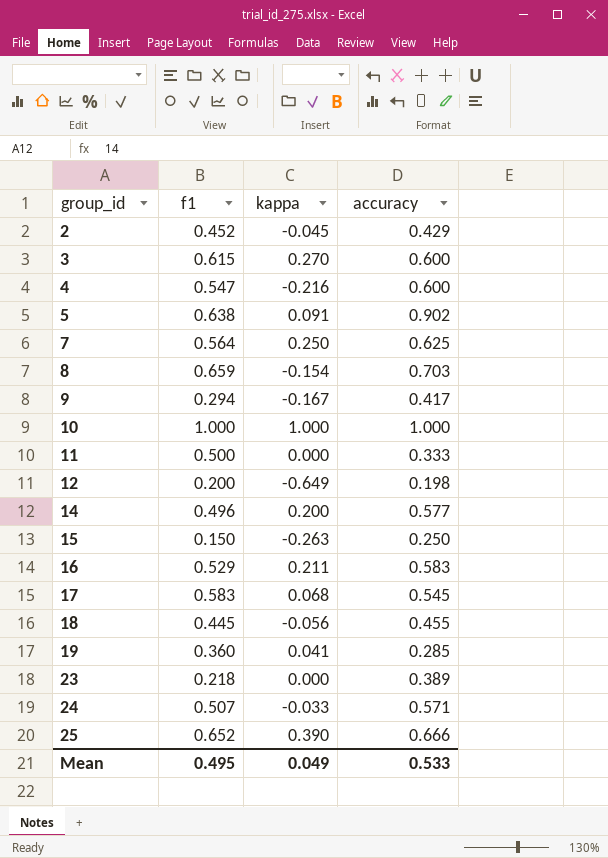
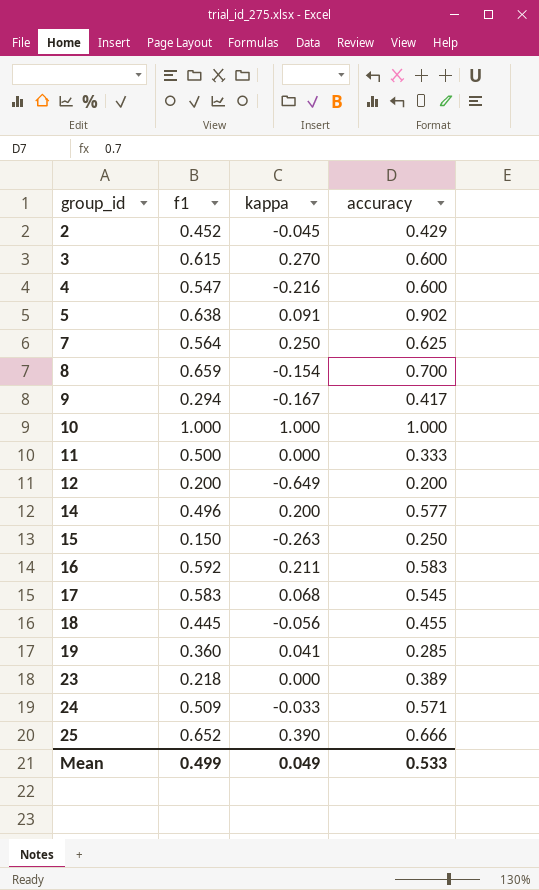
8 | accuracy: 0.703 -> 0.700
12 | accuracy: 0.198 -> 0.200
16 | f1: 0.529 -> 0.592
24 | f1: 0.507 -> 0.509
Mean | f1: 0.495 -> 0.499

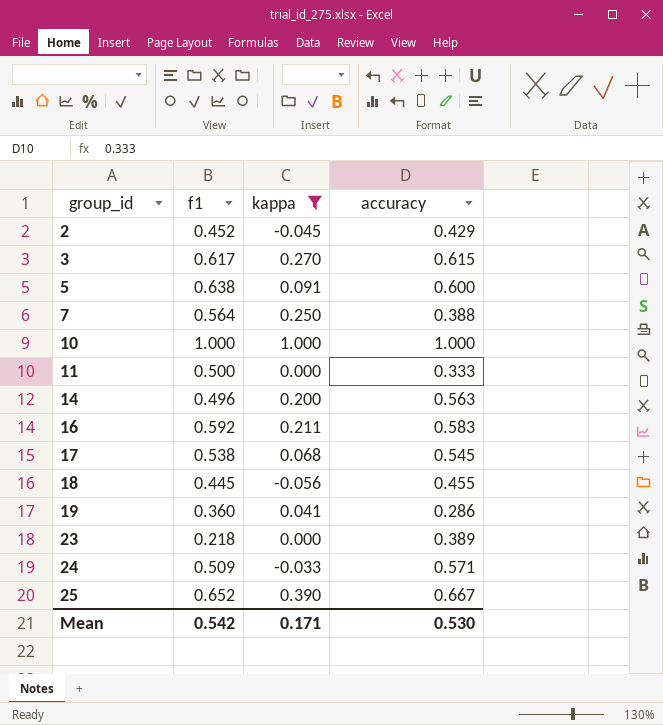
filter: none -> kappa >= -0.056
3 | f1: 0.615 -> 0.617
3 | accuracy: 0.600 -> 0.615
5 | accuracy: 0.902 -> 0.600
7 | accuracy: 0.625 -> 0.388
14 | accuracy: 0.577 -> 0.563
17 | f1: 0.583 -> 0.538
19 | accuracy: 0.285 -> 0.286
25 | accuracy: 0.666 -> 0.667
Mean | f1: 0.499 -> 0.542
Mean | kappa: 0.049 -> 0.171
Mean | accuracy: 0.533 -> 0.530

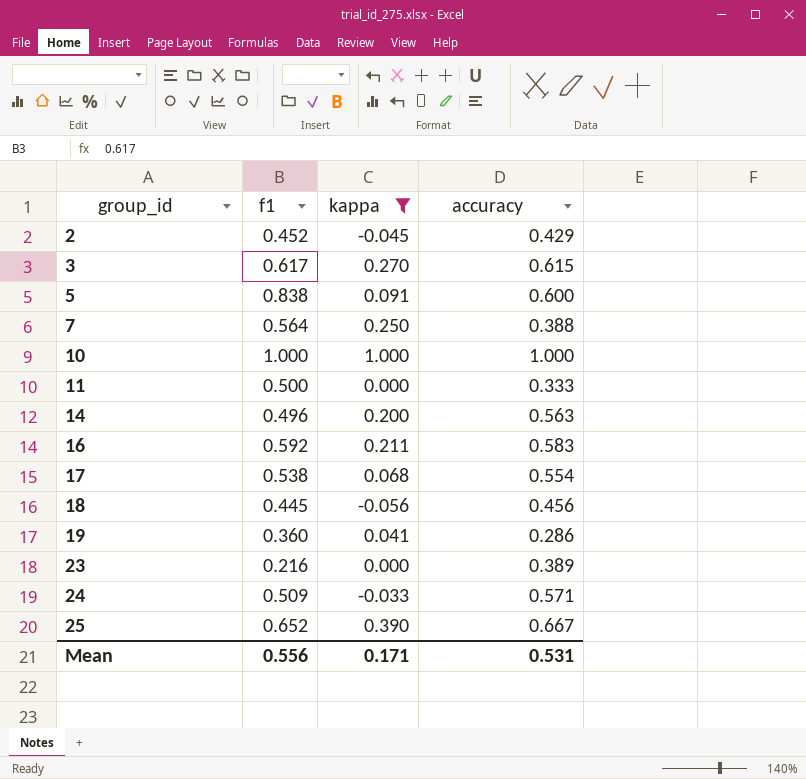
5 | f1: 0.638 -> 0.838
17 | accuracy: 0.545 -> 0.554
18 | accuracy: 0.455 -> 0.456
23 | f1: 0.218 -> 0.216
Mean | f1: 0.542 -> 0.556
Mean | accuracy: 0.530 -> 0.531

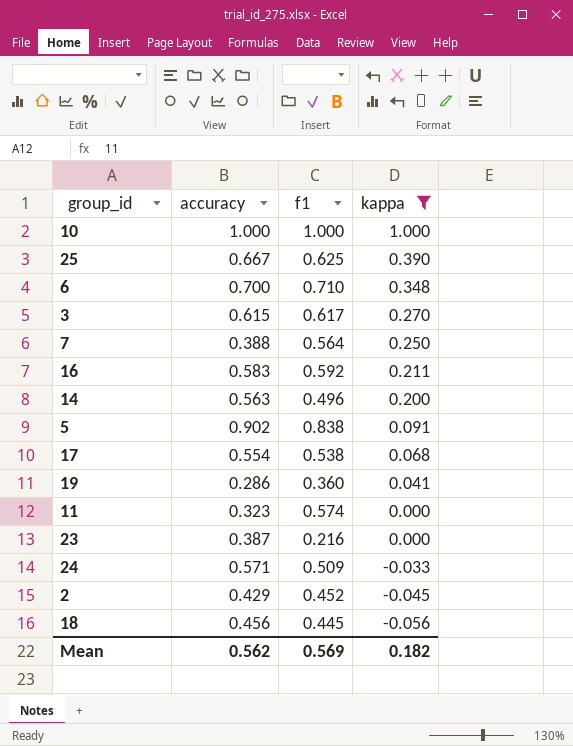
row order: group_id ascending -> kappa descending
column accuracy | position: 4 -> 2
25 | f1: 0.652 -> 0.625
row 6: none -> 0.700 | 0.710 | 0.348
5 | accuracy: 0.600 -> 0.902
11 | accuracy: 0.333 -> 0.323
11 | f1: 0.500 -> 0.574
23 | accuracy: 0.389 -> 0.387
Mean | accuracy: 0.531 -> 0.562
Mean | f1: 0.556 -> 0.569
Mean | kappa: 0.171 -> 0.182

